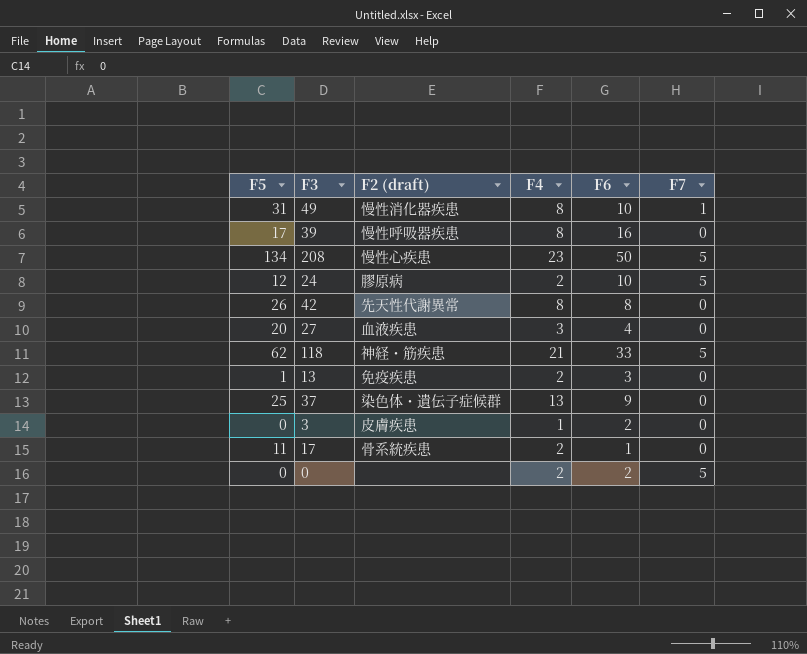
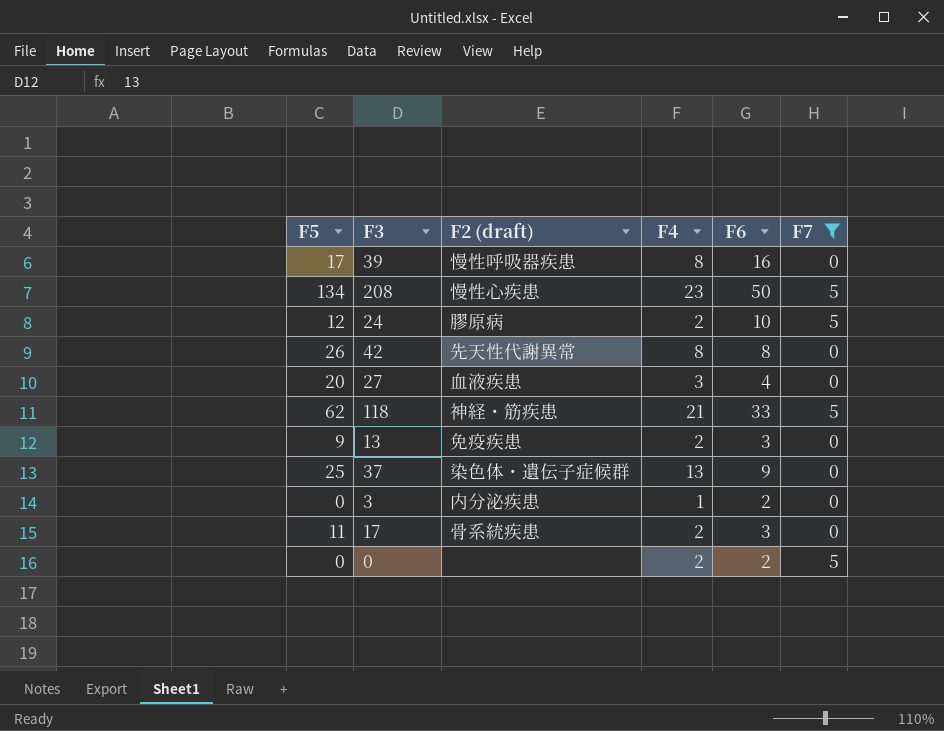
filter: none -> F7 != 1
13 | F5: 1 -> 9
3 | F2 (draft): 皮膚疾患 -> 内分泌疾患
17 | F6: 1 -> 3

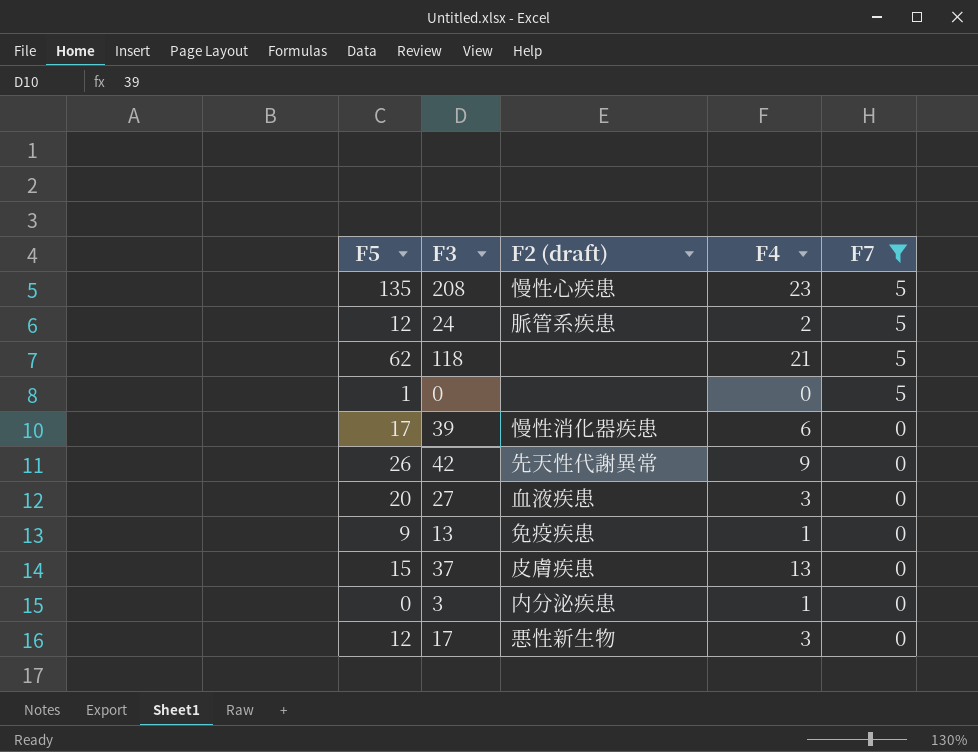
row order: none -> F7 descending
column F6 | position: 5 -> none
208 | F5: 134 -> 135
24 | F2 (draft): 膠原病 -> 脈管系疾患
118 | F2 (draft): 神経・筋疾患 -> none
0 | F5: 0 -> 1
0 | F4: 2 -> 0
39 | F2 (draft): 慢性呼吸器疾患 -> 慢性消化器疾患
39 | F4: 8 -> 6
42 | F4: 8 -> 9
13 | F4: 2 -> 1
37 | F5: 25 -> 15
37 | F2 (draft): 染色体・遺伝子症候群 -> 皮膚疾患
17 | F5: 11 -> 12
17 | F2 (draft): 骨系統疾患 -> 悪性新生物
17 | F4: 2 -> 3

